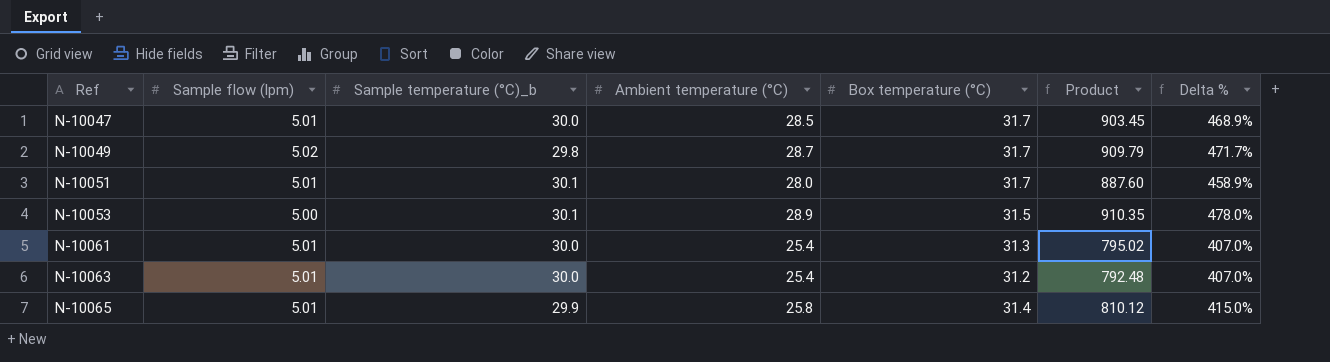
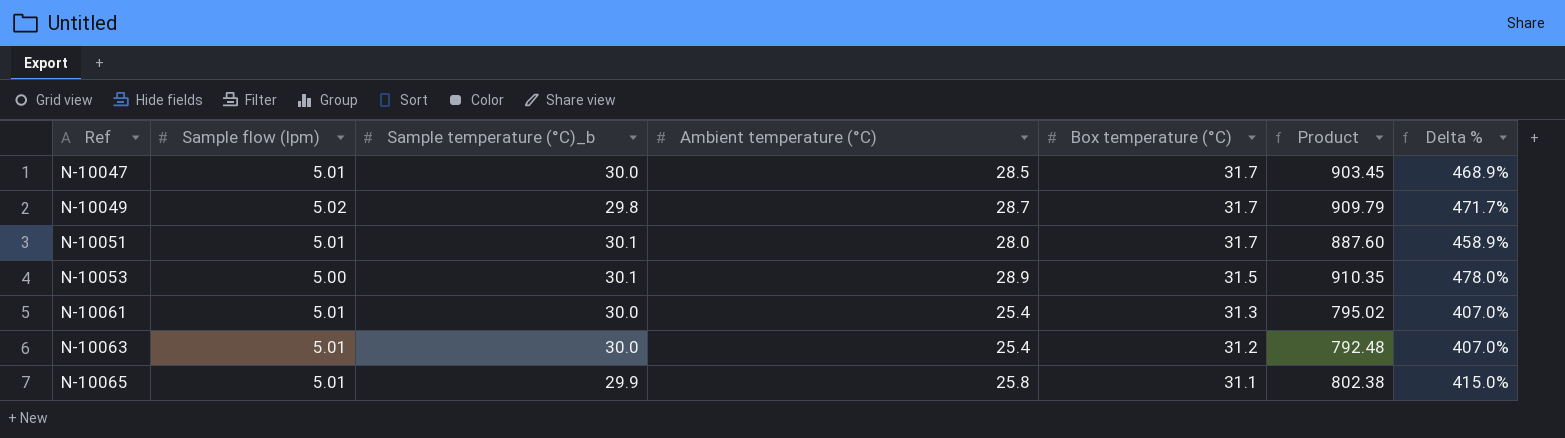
N-10065 | Box temperature (°C): 31.4 -> 31.1
N-10065 | Product: 810.12 -> 802.38

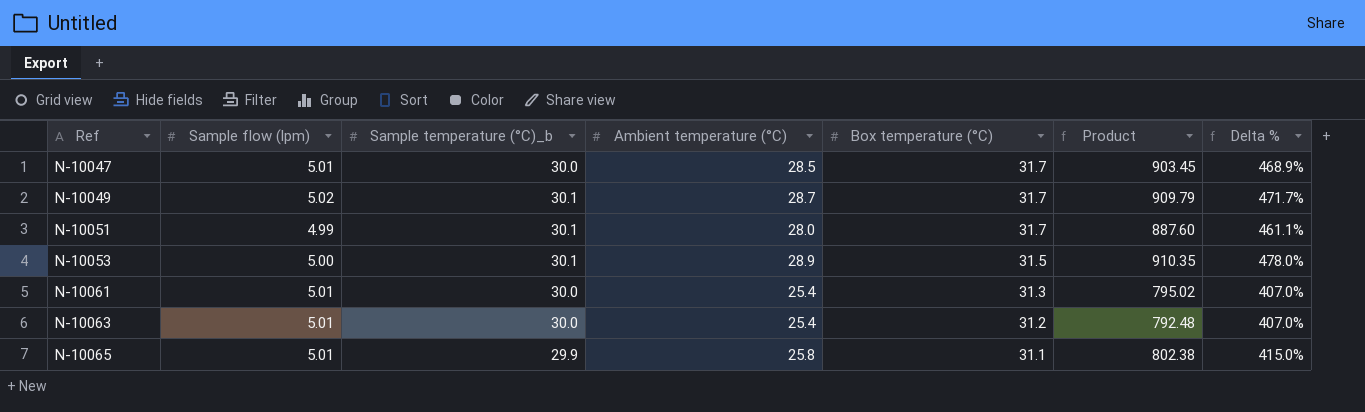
N-10049 | Sample temperature (°C)_b: 29.8 -> 30.1
N-10051 | Sample flow (lpm): 5.01 -> 4.99
N-10051 | Delta %: 458.9% -> 461.1%

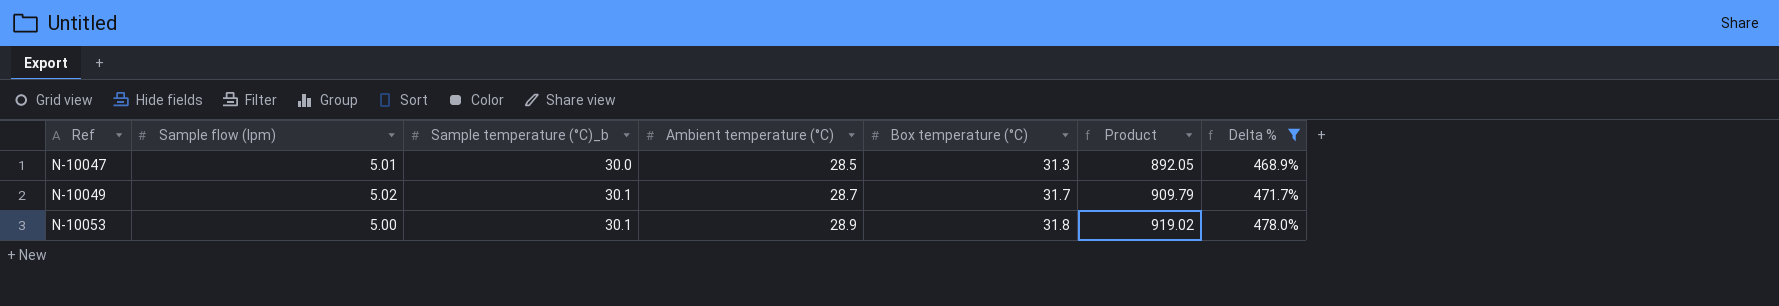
filter: none -> Delta % >= 468.9%
N-10047 | Box temperature (°C): 31.7 -> 31.3
N-10047 | Product: 903.45 -> 892.05
N-10053 | Box temperature (°C): 31.5 -> 31.8
N-10053 | Product: 910.35 -> 919.02

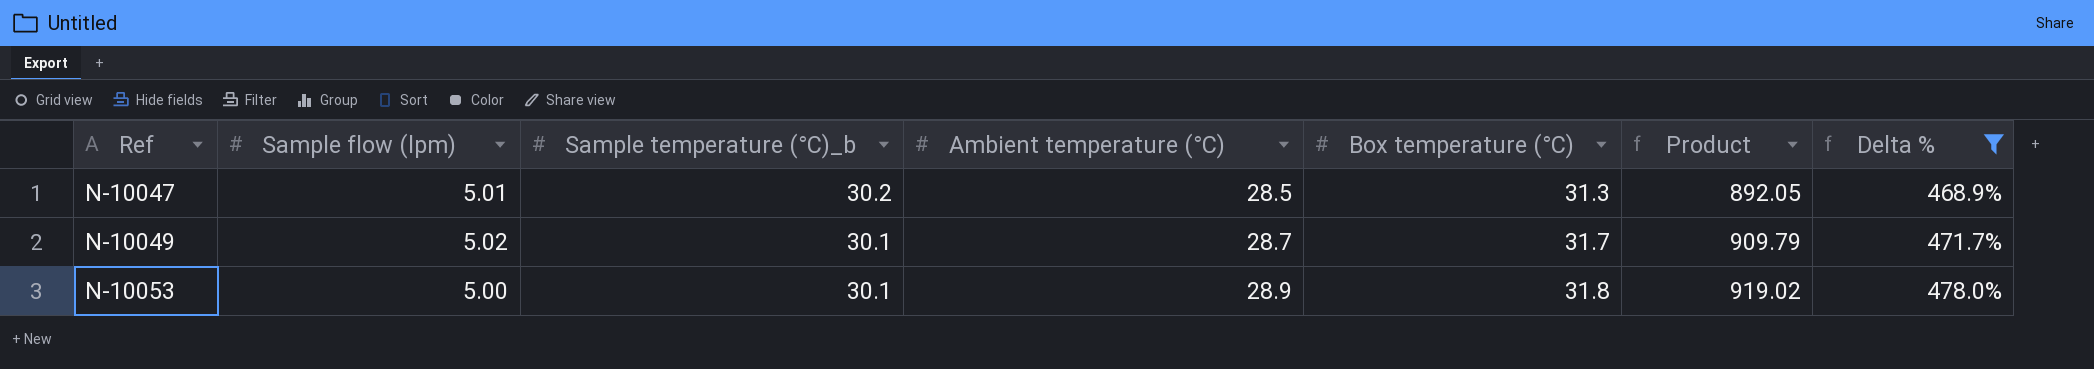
N-10047 | Sample temperature (°C)_b: 30.0 -> 30.2

